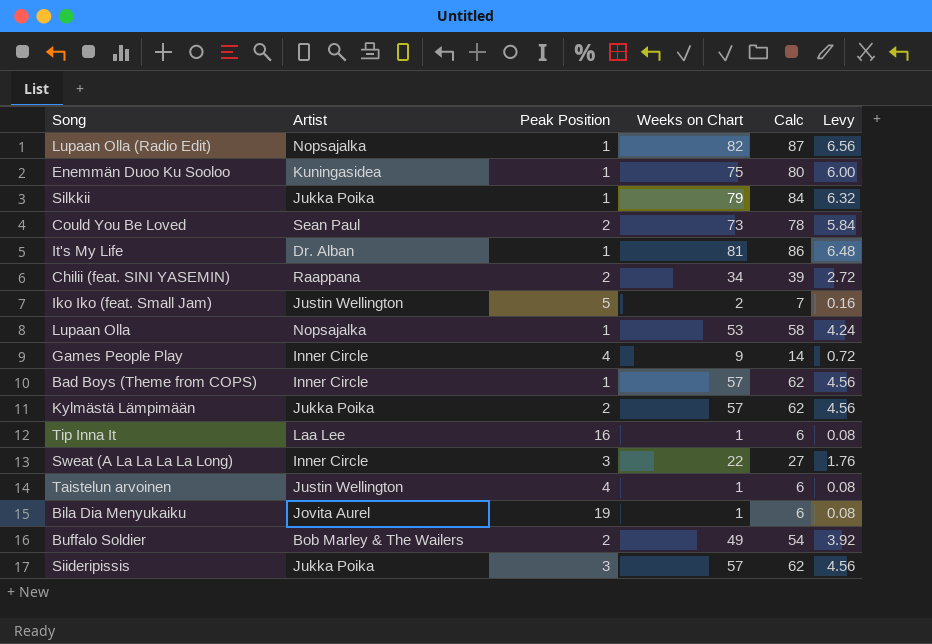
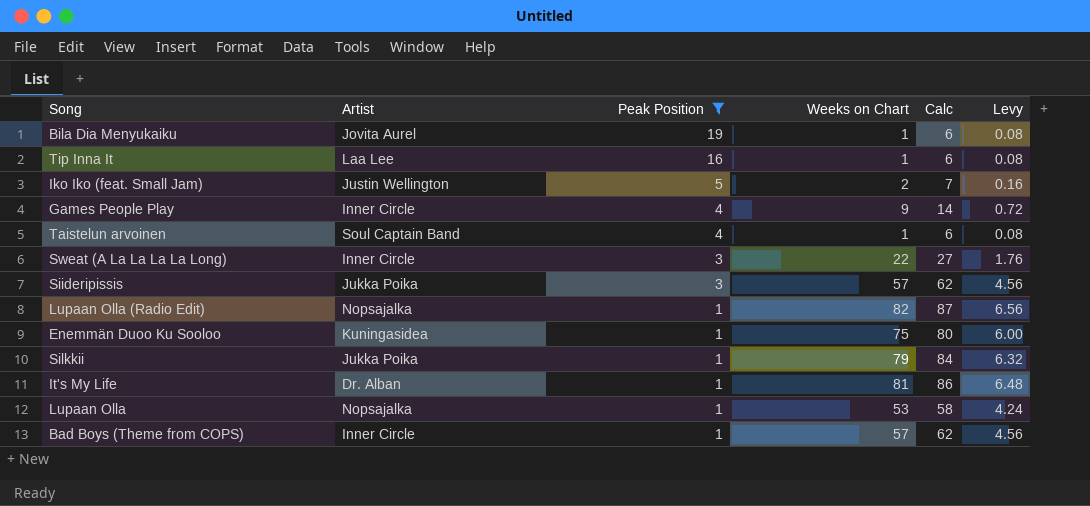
filter: none -> Peak Position != 2
row order: none -> Peak Position descending
Taistelun arvoinen | Artist: Justin Wellington -> Soul Captain Band

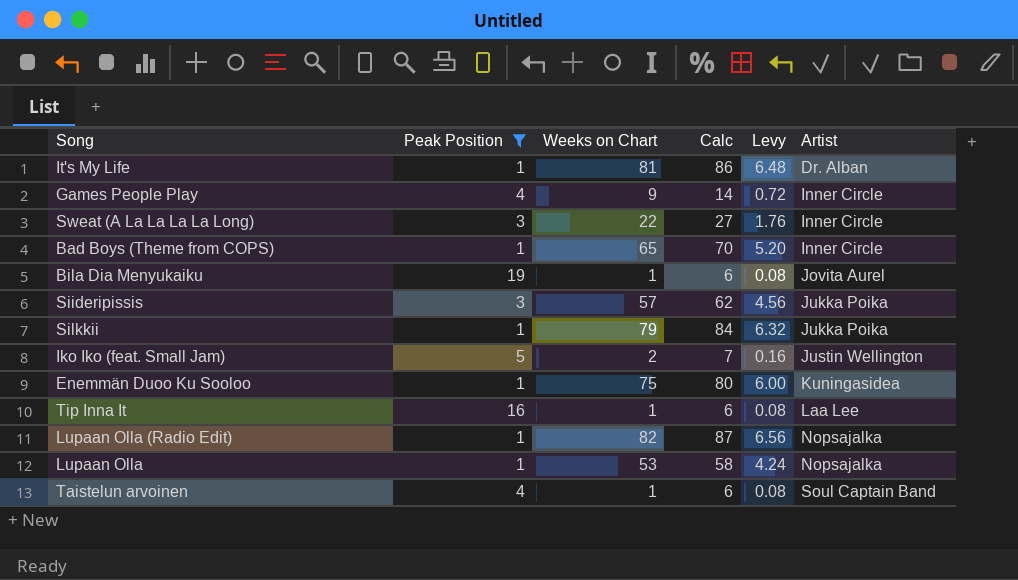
row order: Peak Position descending -> Artist ascending
column Artist | position: 2 -> 6
Bad Boys (Theme from COPS) | Weeks on Chart: 57 -> 65
Bad Boys (Theme from COPS) | Calc: 62 -> 70
Bad Boys (Theme from COPS) | Levy: 4.56 -> 5.20

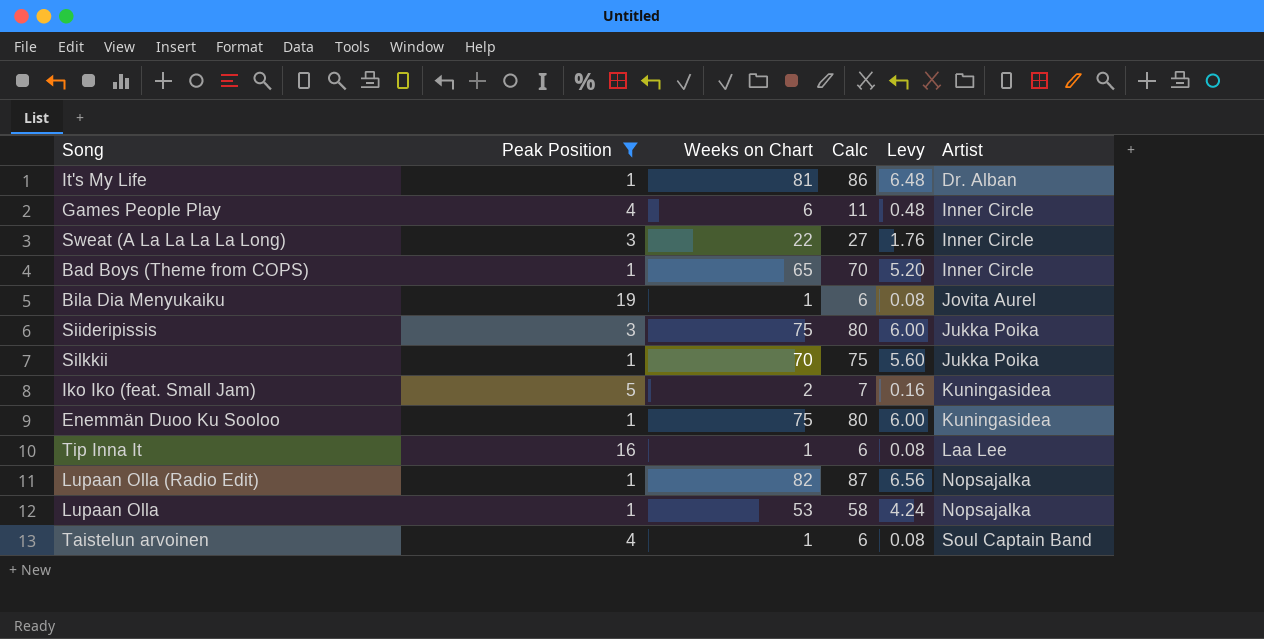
Games People Play | Weeks on Chart: 9 -> 6
Games People Play | Calc: 14 -> 11
Games People Play | Levy: 0.72 -> 0.48
Siideripissis | Weeks on Chart: 57 -> 75
Siideripissis | Calc: 62 -> 80
Siideripissis | Levy: 4.56 -> 6.00
Silkkii | Weeks on Chart: 79 -> 70
Silkkii | Calc: 84 -> 75
Silkkii | Levy: 6.32 -> 5.60
Iko Iko (feat. Small Jam) | Artist: Justin Wellington -> Kuningasidea

